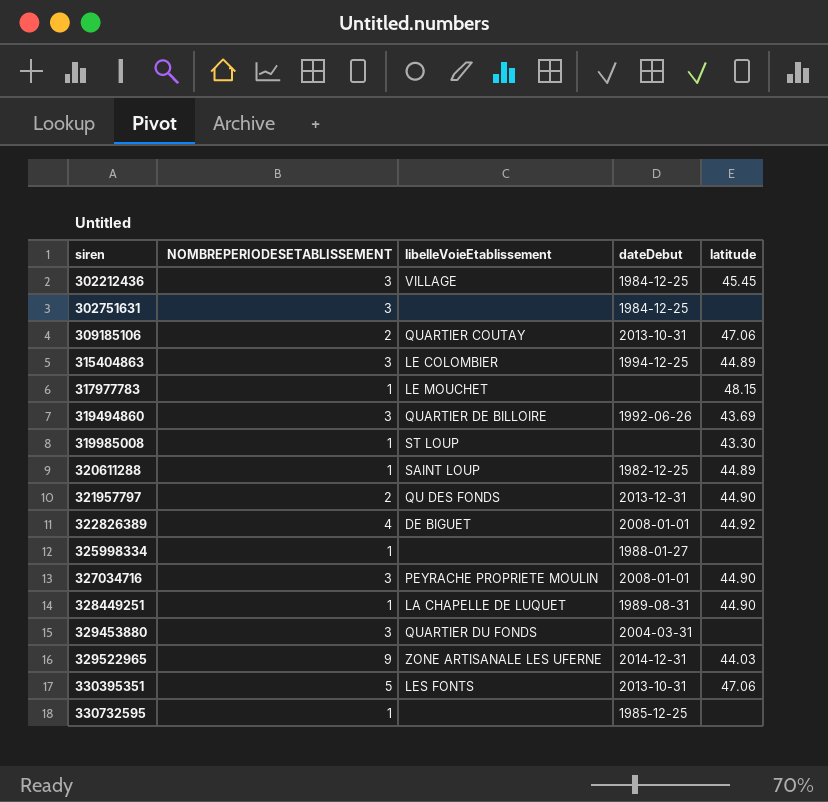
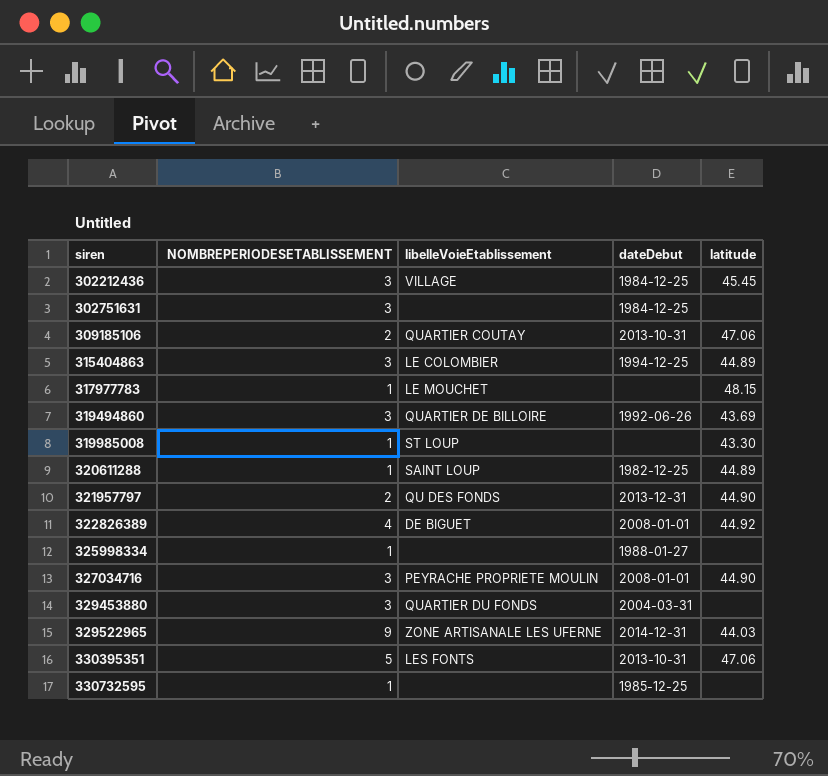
row 328449251: 1 | LA CHAPELLE DE LUQUET | 1989-08-31 | 44.90 -> none

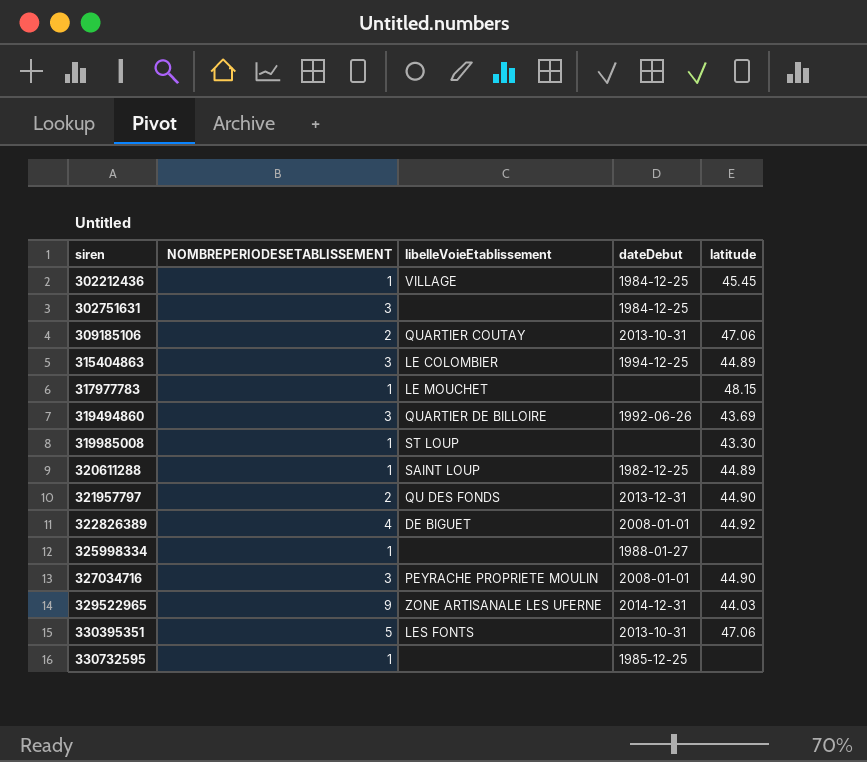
row 329453880: 3 | QUARTIER DU FONDS | 2004-03-31 | none -> none
302212436 | NOMBREPERIODESETABLISSEMENT: 3 -> 1

